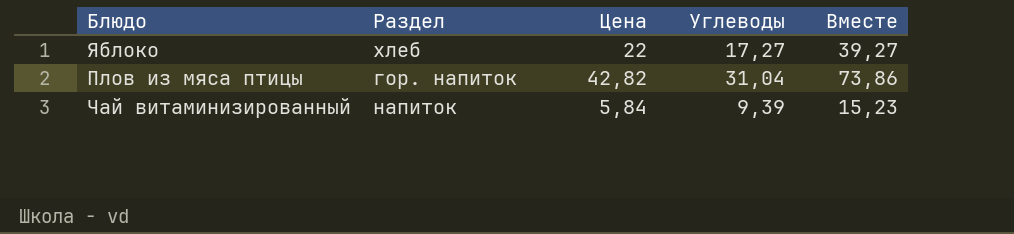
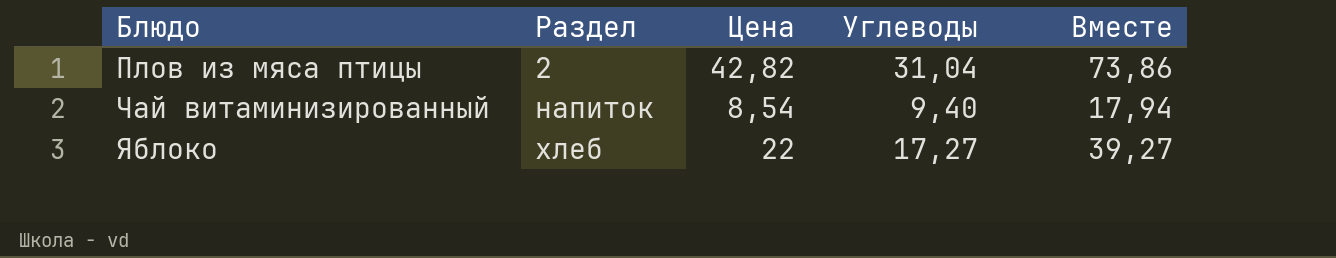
row order: none -> Блюдо ascending
Плов из мяса птицы | Раздел: гор. напиток -> 2
Чай витаминизированный | Цена: 5,84 -> 8,54
Чай витаминизированный | Углеводы: 9,39 -> 9,40
Чай витаминизированный | Вместе: 15,23 -> 17,94

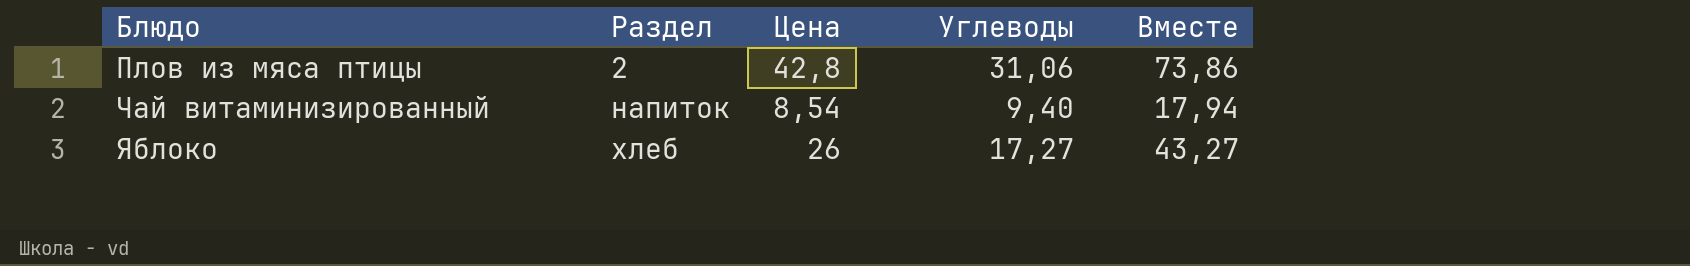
Плов из мяса птицы | Цена: 42,82 -> 42,8
Плов из мяса птицы | Углеводы: 31,04 -> 31,06
Яблоко | Цена: 22 -> 26
Яблоко | Вместе: 39,27 -> 43,27

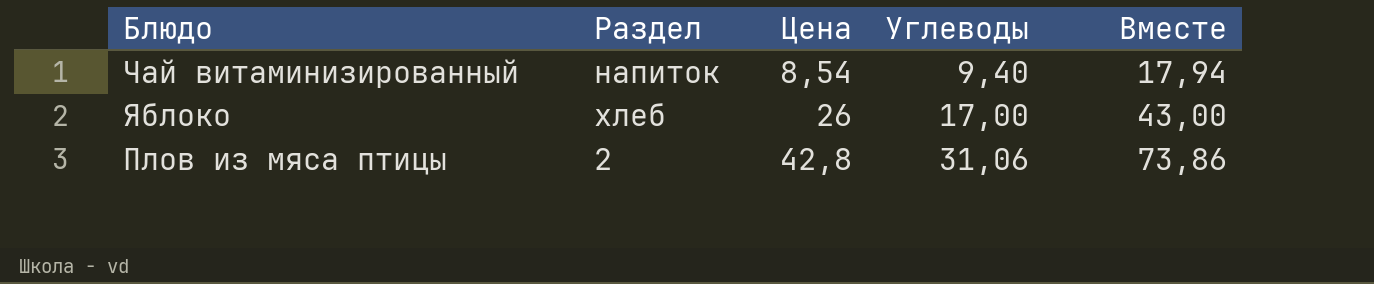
row order: Блюдо ascending -> Цена ascending
Яблоко | Углеводы: 17,27 -> 17,00
Яблоко | Вместе: 43,27 -> 43,00

